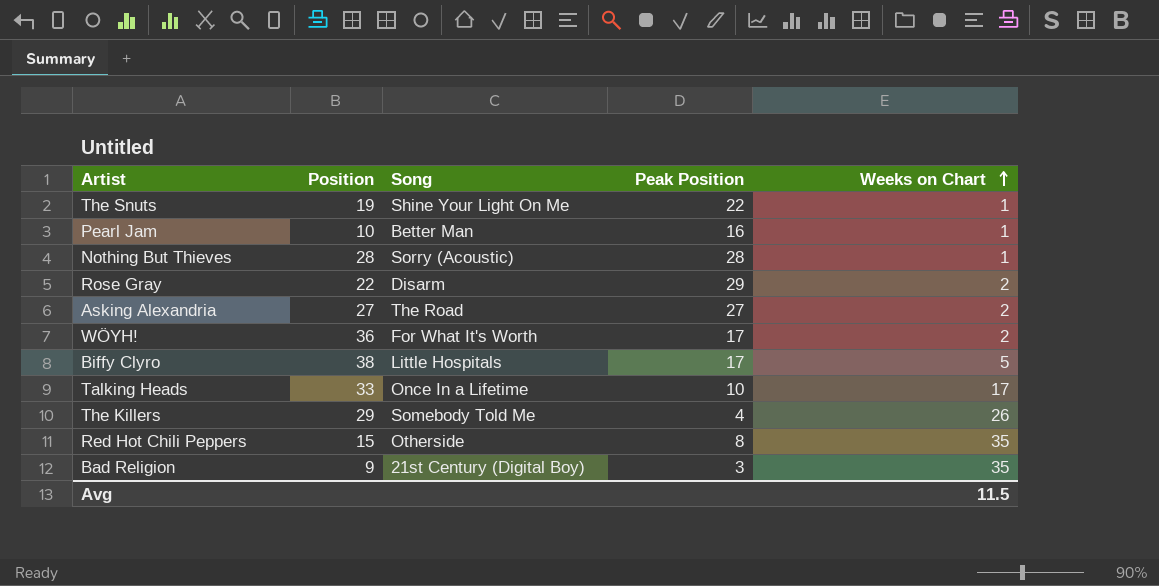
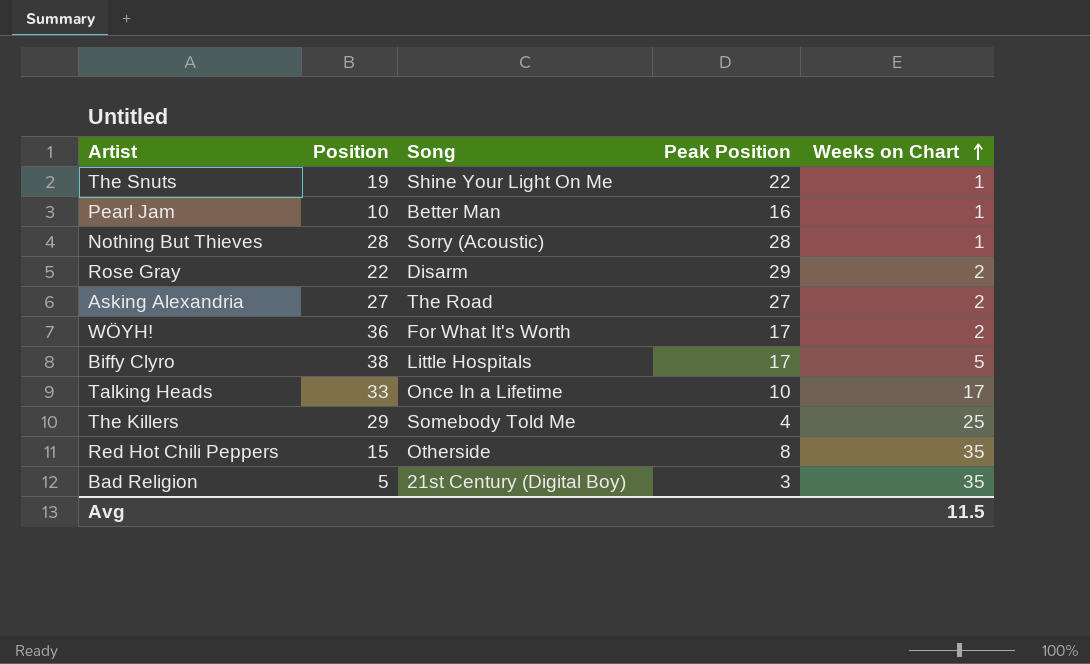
The Killers | Weeks on Chart: 26 -> 25
Bad Religion | Position: 9 -> 5

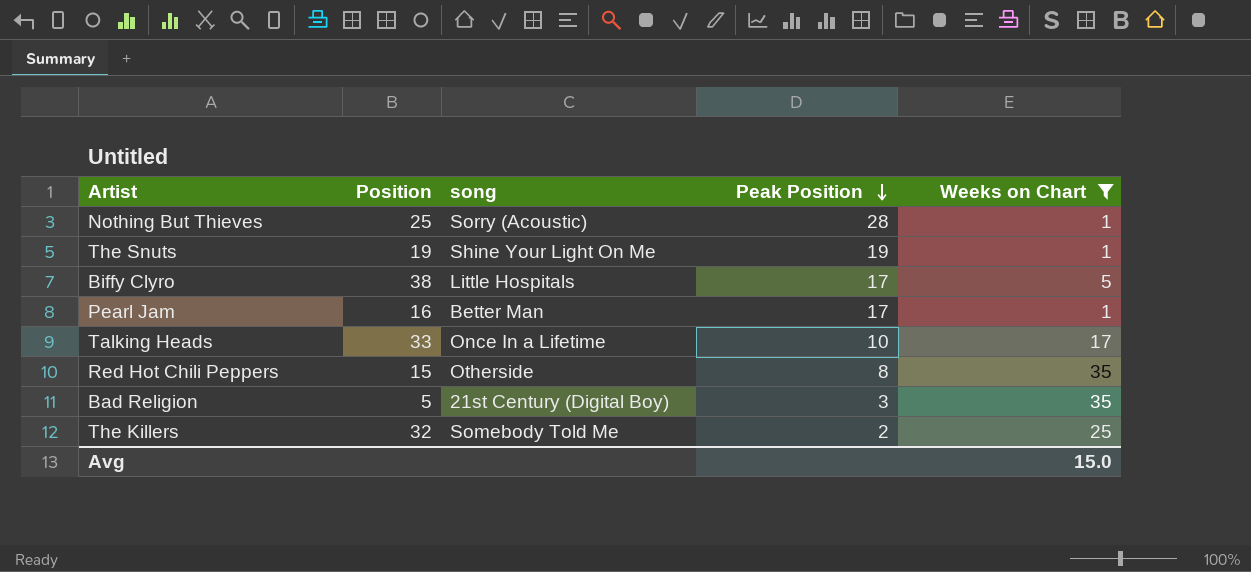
filter: none -> Weeks on Chart != 2
row order: Weeks on Chart ascending -> Peak Position descending
column name: Song -> song
Nothing But Thieves | Position: 28 -> 25
The Snuts | Peak Position: 22 -> 19
Pearl Jam | Position: 10 -> 16
Pearl Jam | Peak Position: 16 -> 17
The Killers | Position: 29 -> 32
The Killers | Peak Position: 4 -> 2
Avg | Weeks on Chart: 11.5 -> 15.0

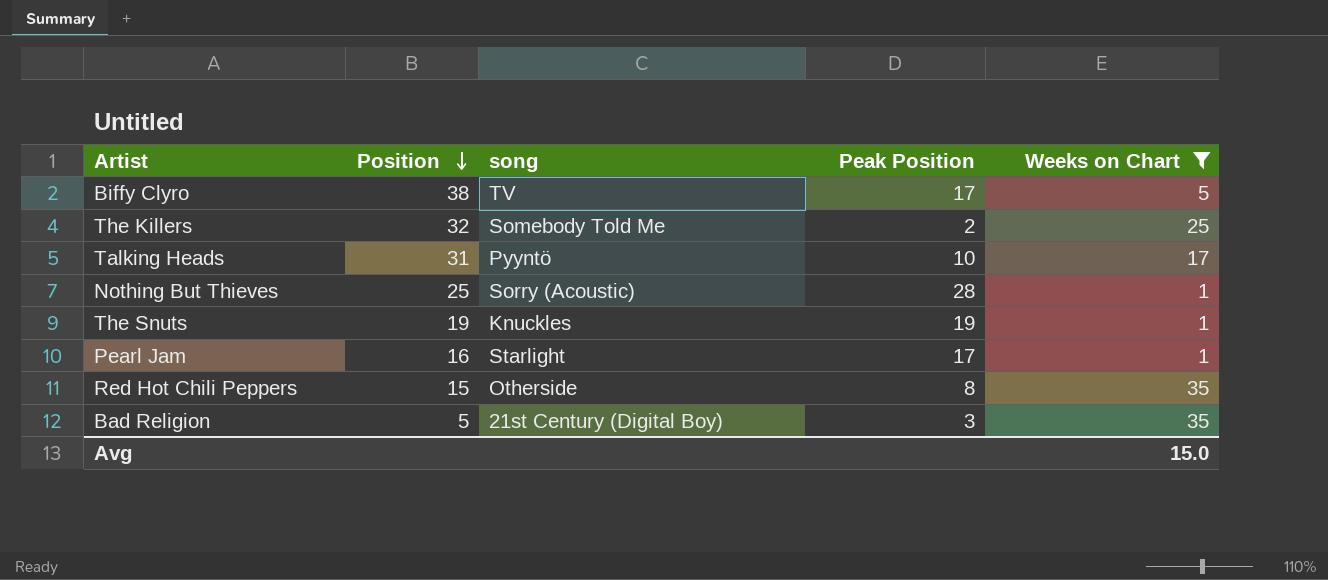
row order: Peak Position descending -> Position descending
Biffy Clyro | song: Little Hospitals -> TV
Talking Heads | Position: 33 -> 31
Talking Heads | song: Once In a Lifetime -> Pyyntö
The Snuts | song: Shine Your Light On Me -> Knuckles
Pearl Jam | song: Better Man -> Starlight

